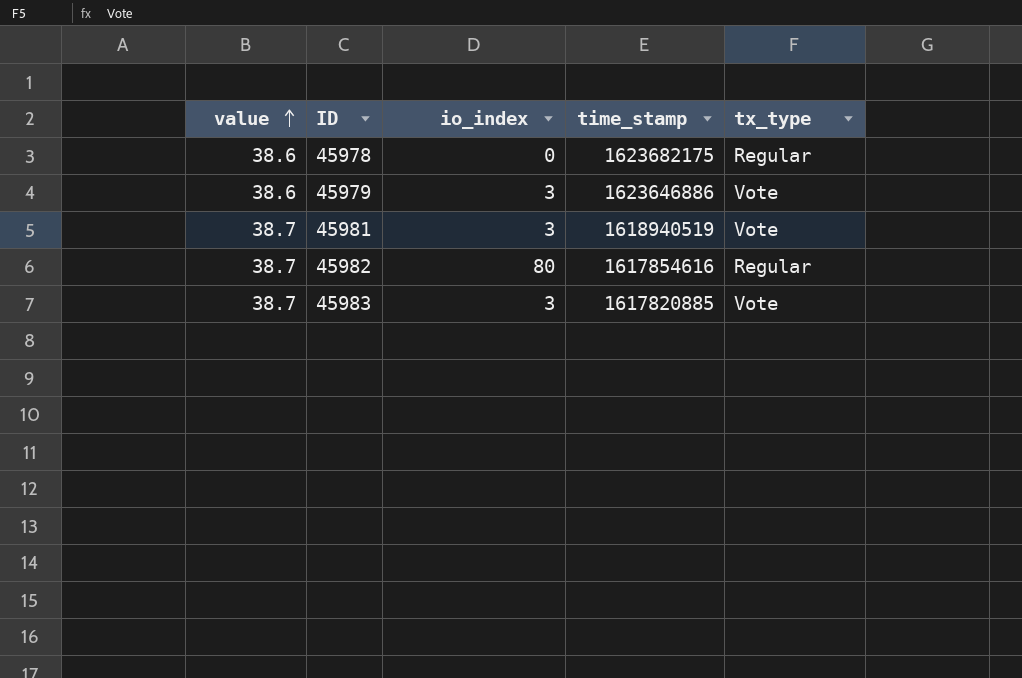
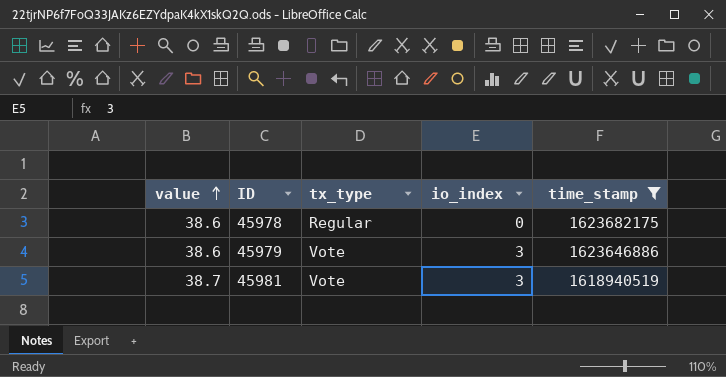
filter: none -> time_stamp >= 1618940519
column tx_type | position: 5 -> 3

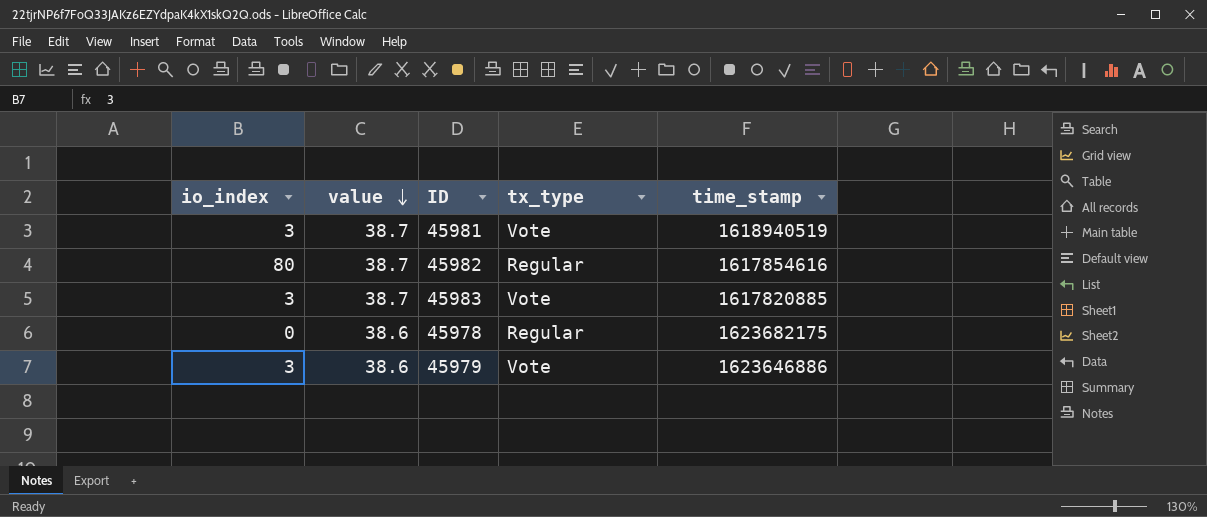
filter: time_stamp >= 1618940519 -> none
row order: value ascending -> value descending
column io_index | position: 4 -> 1

